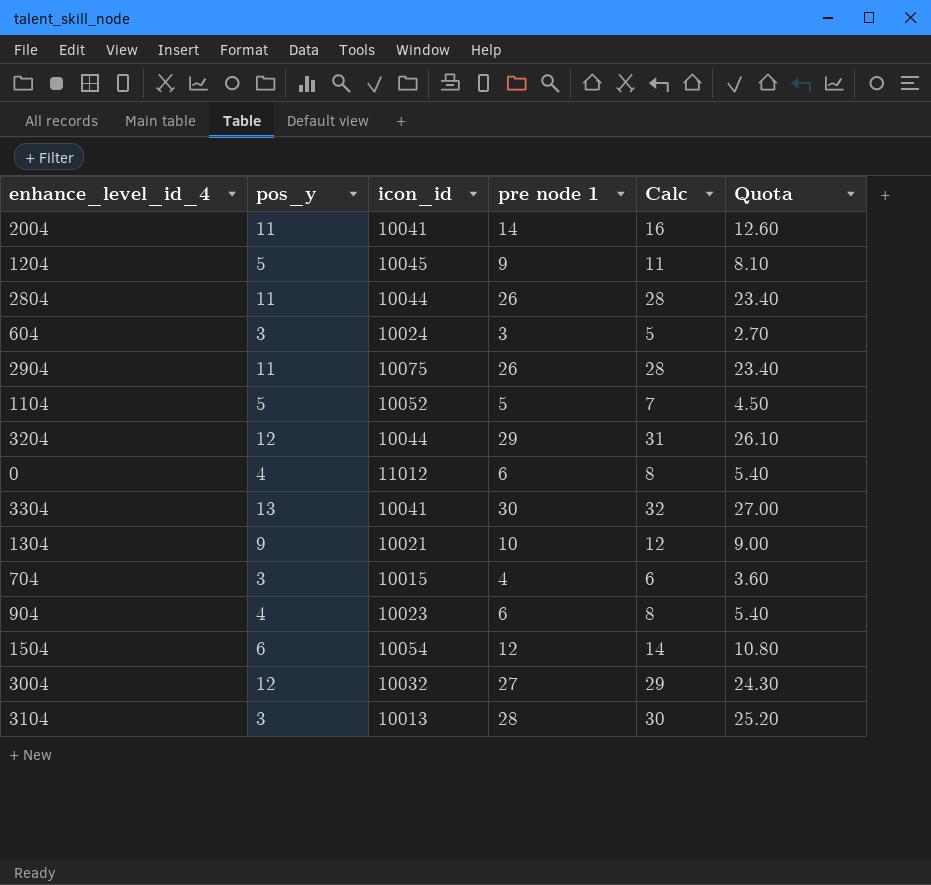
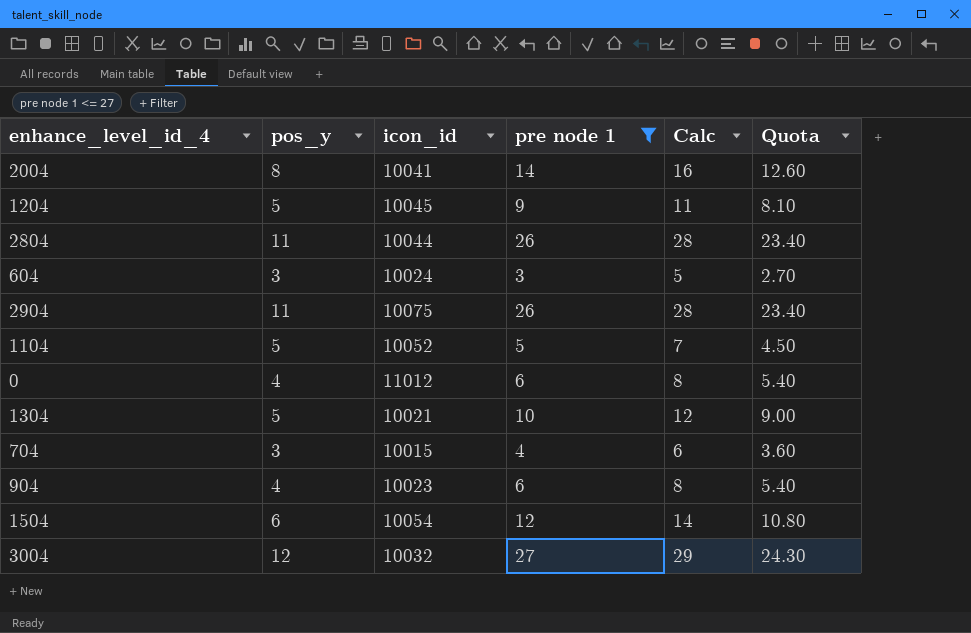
filter: none -> pre node 1 <= 27
2004 | pos_y: 11 -> 8
1304 | pos_y: 9 -> 5

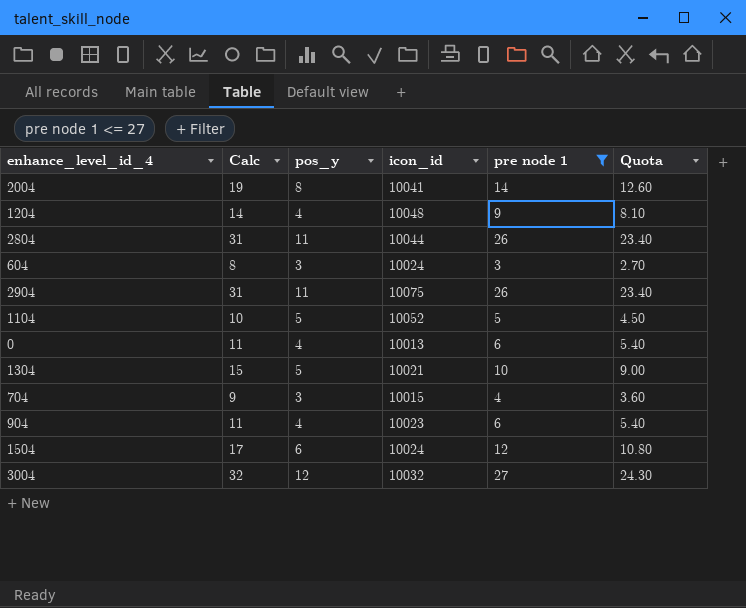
column Calc | formula: [pre node 1] + 2 -> [pre node 1] + 5
column Calc | position: 5 -> 2
1204 | pos_y: 5 -> 4
1204 | icon_id: 10045 -> 10048
0 | icon_id: 11012 -> 10013
1504 | icon_id: 10054 -> 10024

